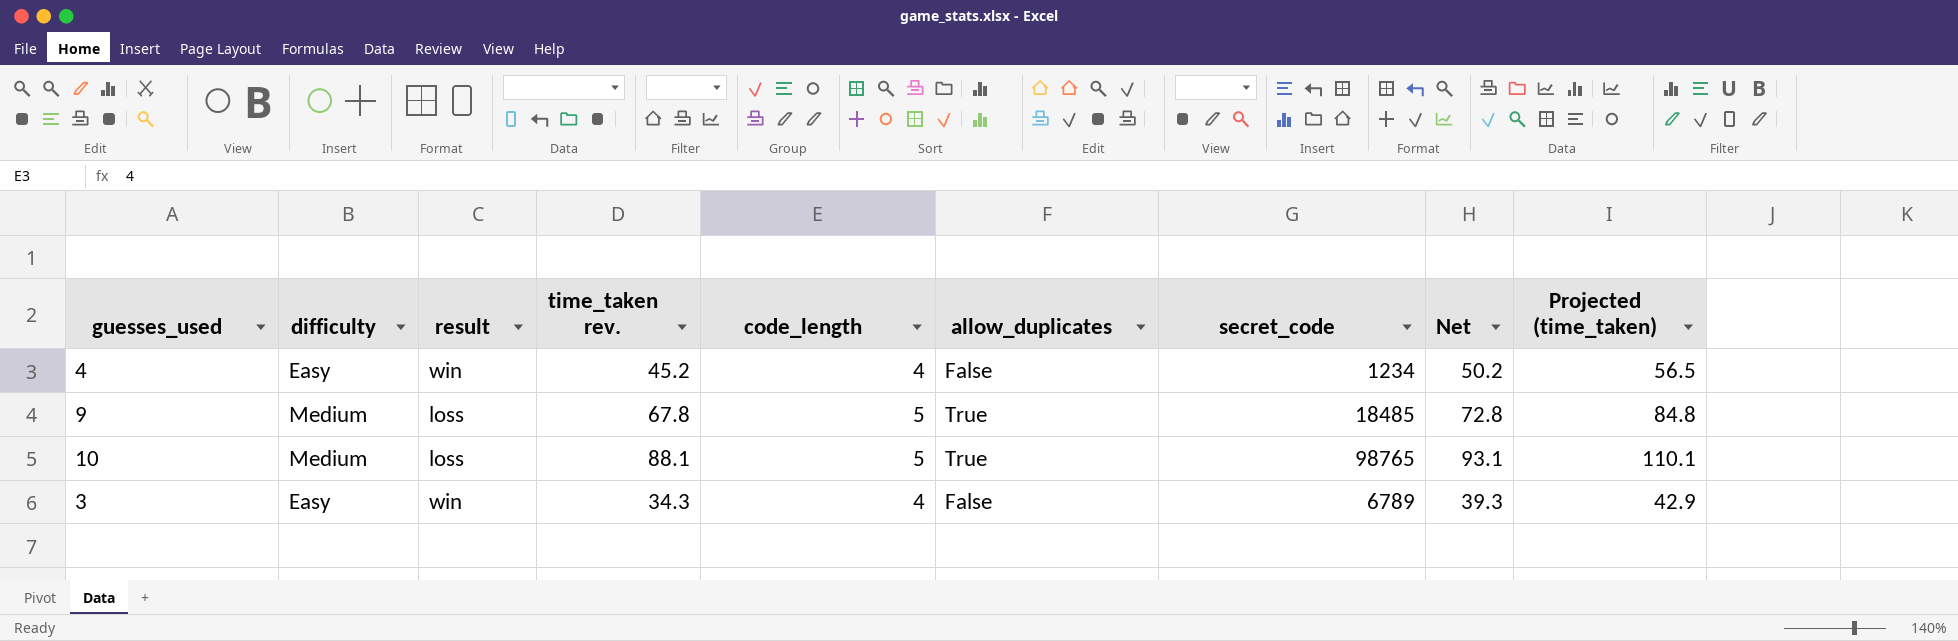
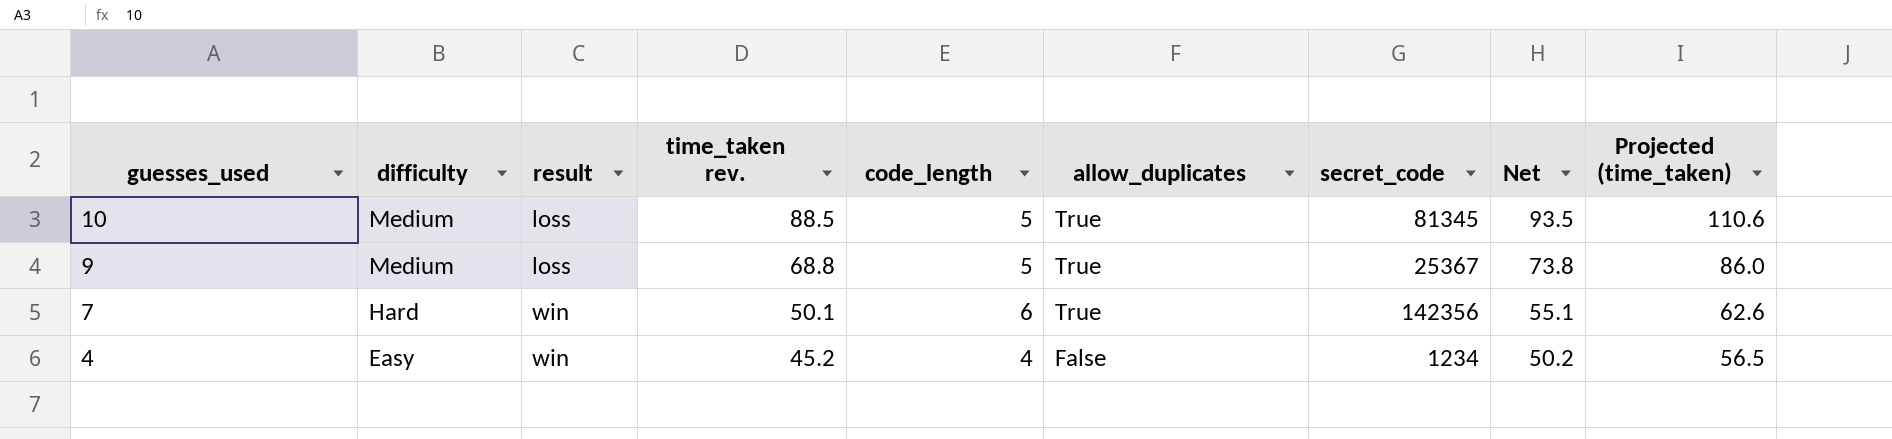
row order: none -> guesses_used descending
row 3: Easy | win | 34.3 | 4 | False | 6789 | 39.3 | 42.9 -> none
10 | time_taken rev.: 88.1 -> 88.5
10 | secret_code: 98765 -> 81345
10 | Net: 93.1 -> 93.5
10 | Projected (time_taken): 110.1 -> 110.6
9 | time_taken rev.: 67.8 -> 68.8
9 | secret_code: 18485 -> 25367
9 | Net: 72.8 -> 73.8
9 | Projected (time_taken): 84.8 -> 86.0
row 7: none -> Hard | win | 50.1 | 6 | True | 142356 | 55.1 | 62.6

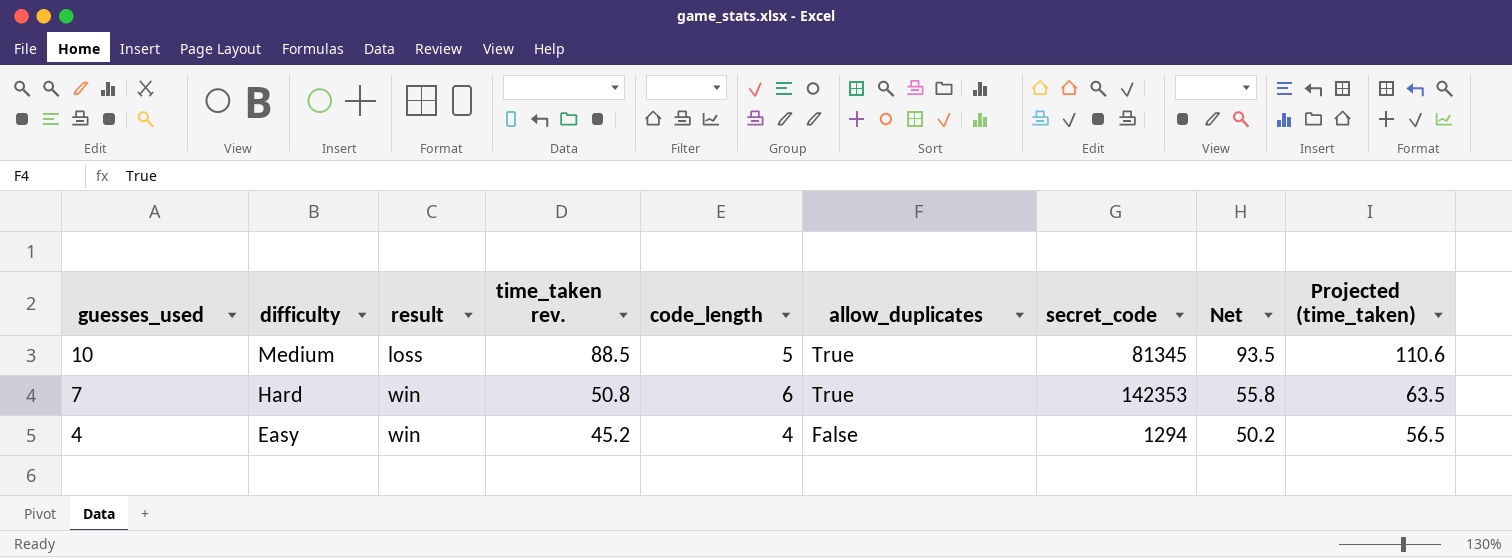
row 9: Medium | loss | 68.8 | 5 | True | 25367 | 73.8 | 86.0 -> none
7 | time_taken rev.: 50.1 -> 50.8
7 | secret_code: 142356 -> 142353
7 | Net: 55.1 -> 55.8
7 | Projected (time_taken): 62.6 -> 63.5
4 | secret_code: 1234 -> 1294

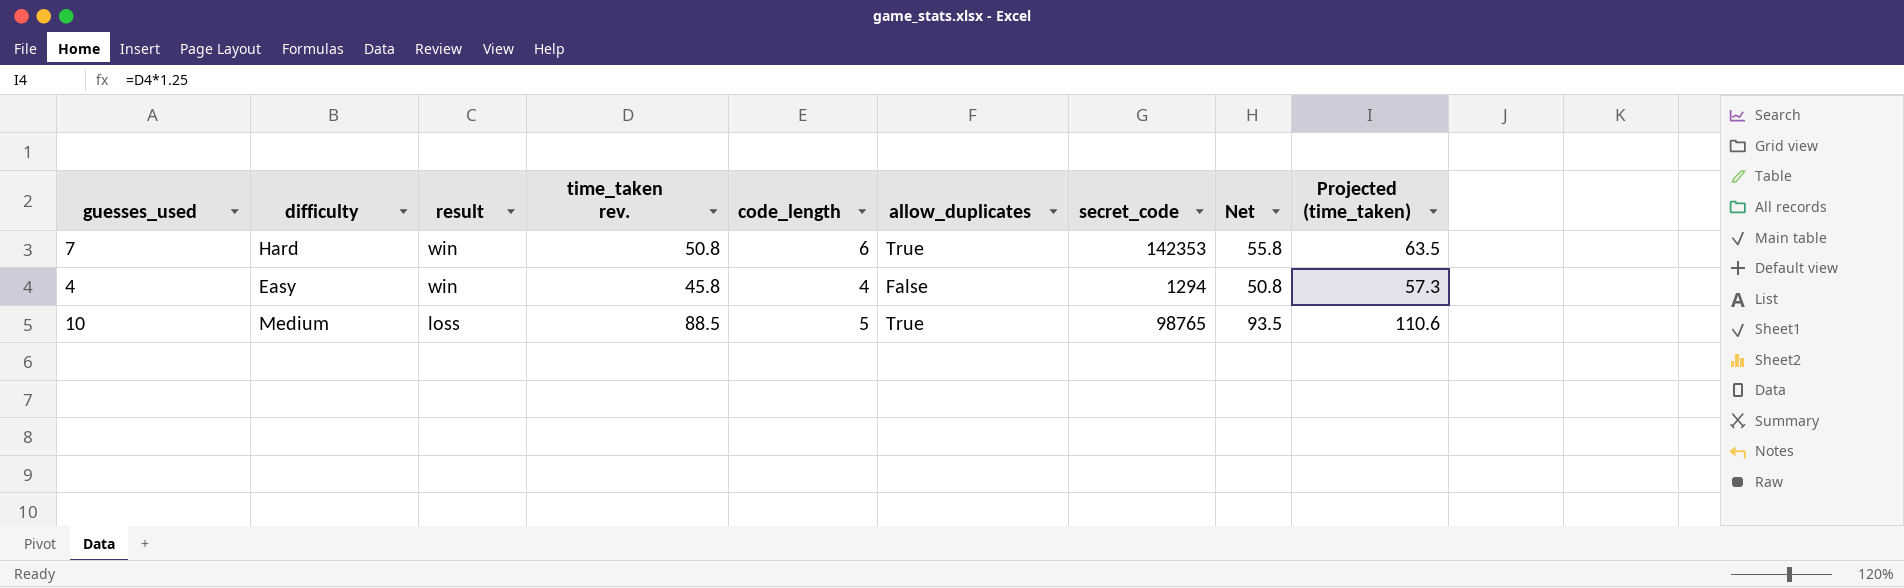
row order: guesses_used descending -> result descending
4 | time_taken rev.: 45.2 -> 45.8
4 | Net: 50.2 -> 50.8
4 | Projected (time_taken): 56.5 -> 57.3
10 | secret_code: 81345 -> 98765

